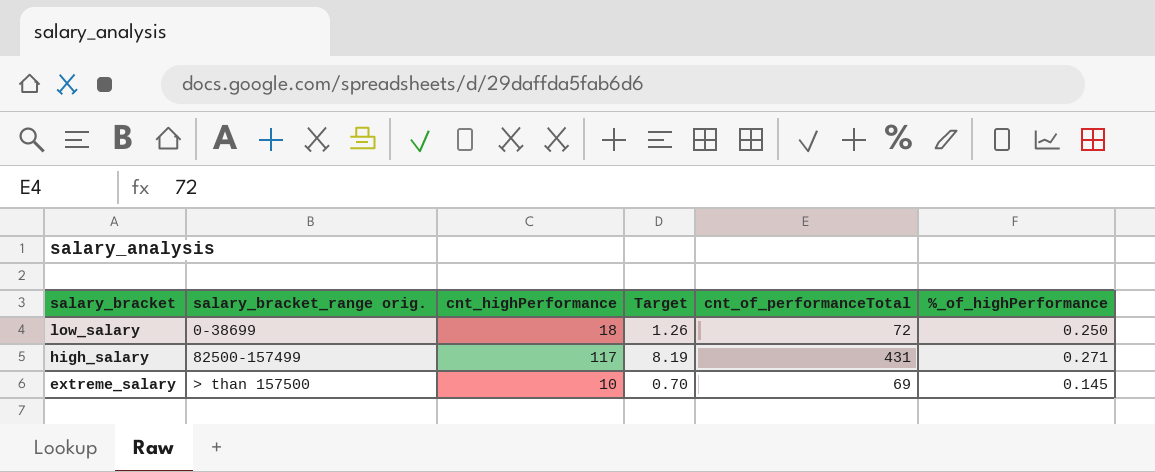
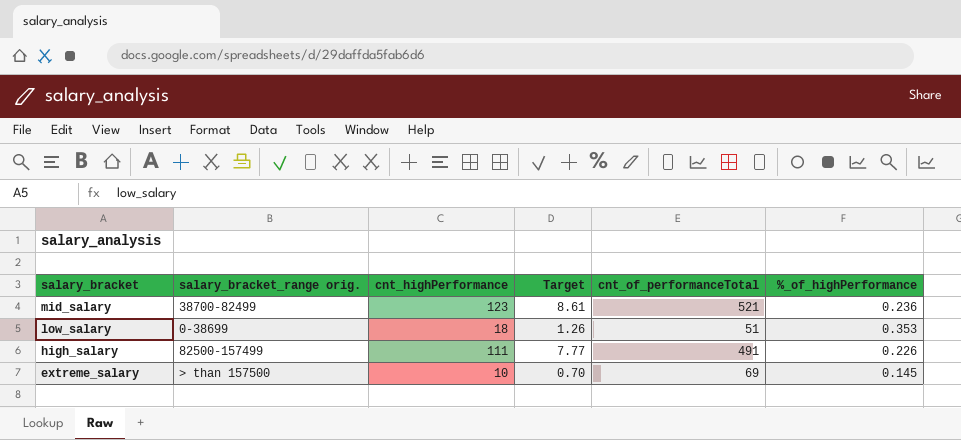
row mid_salary: none -> 38700-82499 | 123 | 8.61 | 521 | 0.236
low_salary | cnt_of_performanceTotal: 72 -> 51
low_salary | %_of_highPerformance: 0.250 -> 0.353
high_salary | cnt_highPerformance: 117 -> 111
high_salary | Target: 8.19 -> 7.77
high_salary | cnt_of_performanceTotal: 431 -> 491
high_salary | %_of_highPerformance: 0.271 -> 0.226

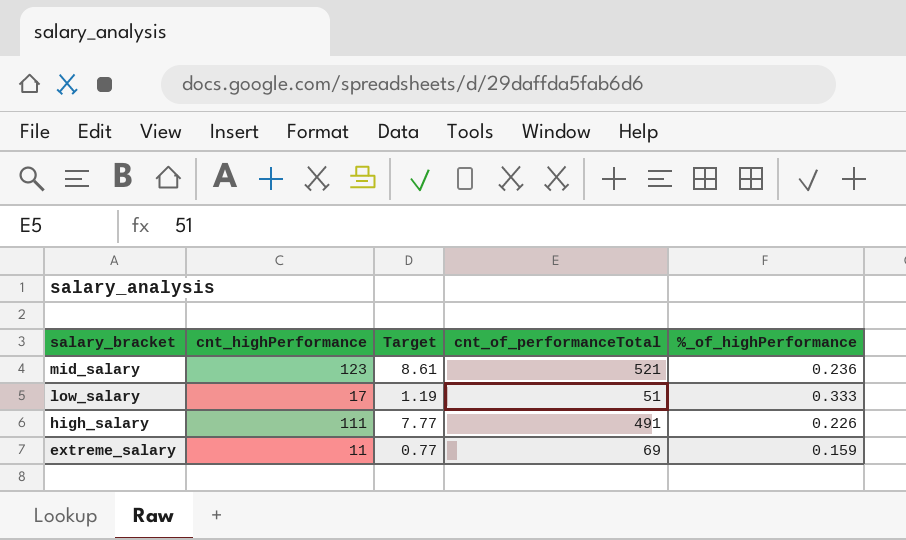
column salary_bracket_range orig. | position: 2 -> none
low_salary | cnt_highPerformance: 18 -> 17
low_salary | Target: 1.26 -> 1.19
low_salary | %_of_highPerformance: 0.353 -> 0.333
extreme_salary | cnt_highPerformance: 10 -> 11
extreme_salary | Target: 0.70 -> 0.77
extreme_salary | %_of_highPerformance: 0.145 -> 0.159

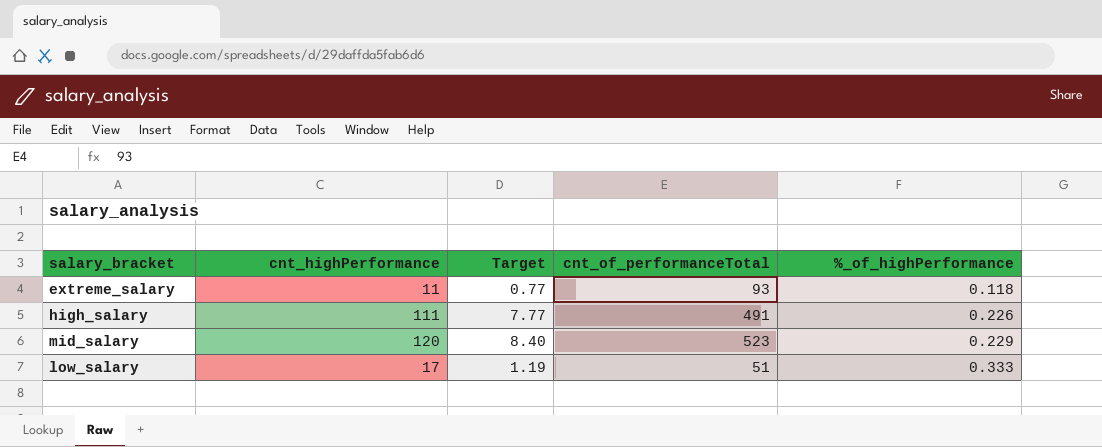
row order: salary_bracket descending -> %_of_highPerformance ascending
extreme_salary | cnt_of_performanceTotal: 69 -> 93
extreme_salary | %_of_highPerformance: 0.159 -> 0.118
mid_salary | cnt_highPerformance: 123 -> 120
mid_salary | Target: 8.61 -> 8.40
mid_salary | cnt_of_performanceTotal: 521 -> 523
mid_salary | %_of_highPerformance: 0.236 -> 0.229

